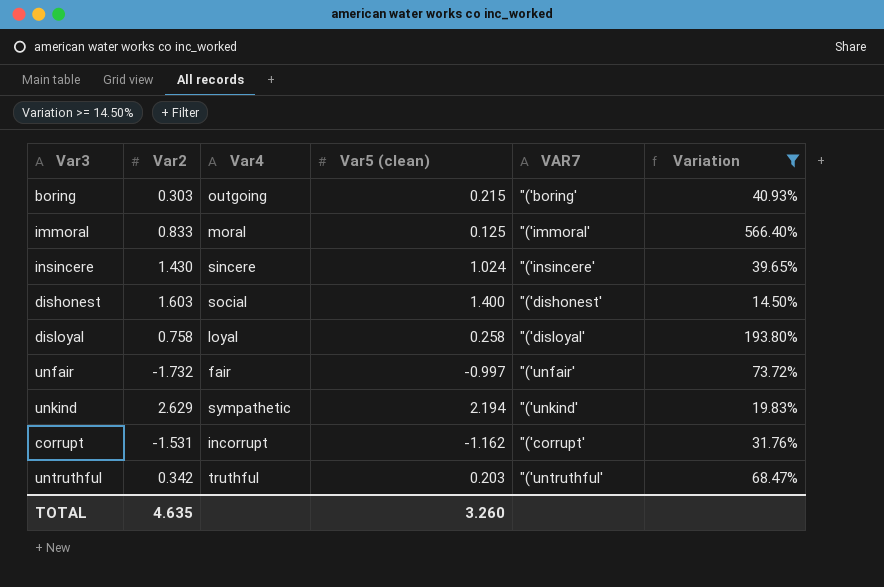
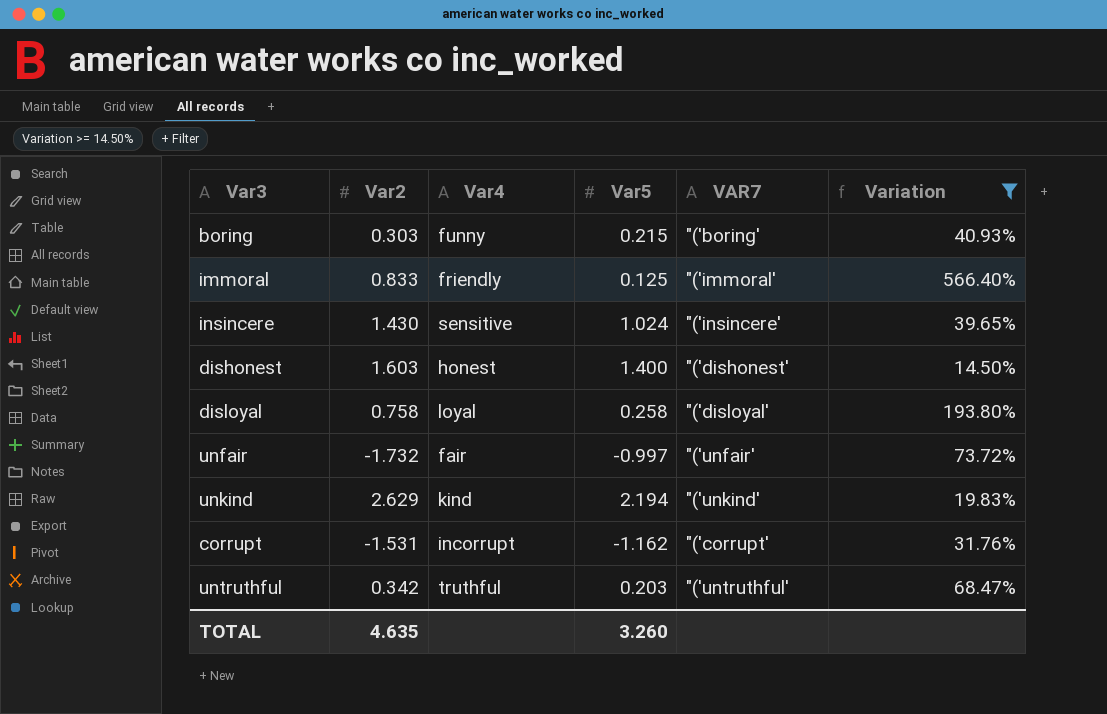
column name: Var5 (clean) -> Var5
boring | Var4: outgoing -> funny
immoral | Var4: moral -> friendly
insincere | Var4: sincere -> sensitive
dishonest | Var4: social -> honest
unkind | Var4: sympathetic -> kind

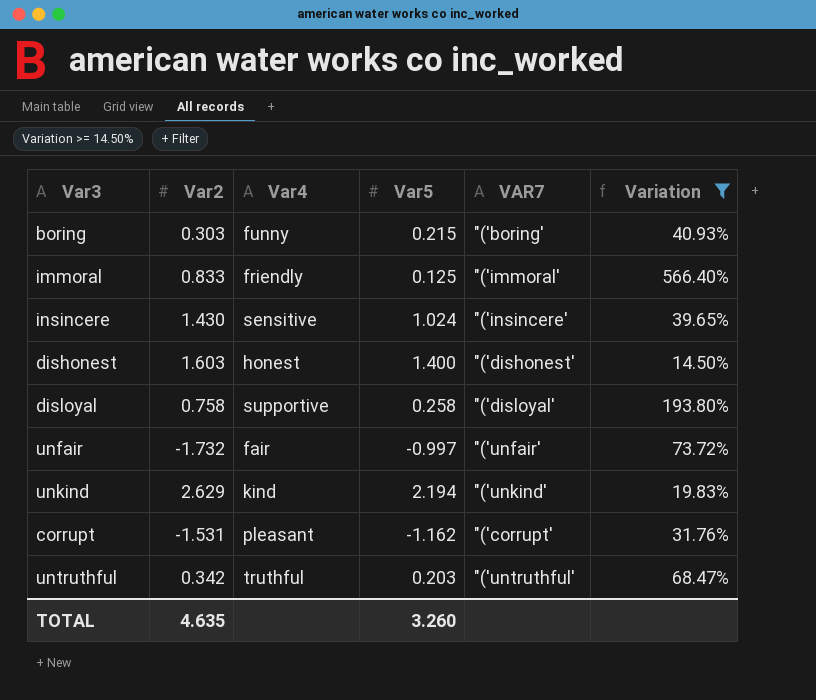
disloyal | Var4: loyal -> supportive
corrupt | Var4: incorrupt -> pleasant

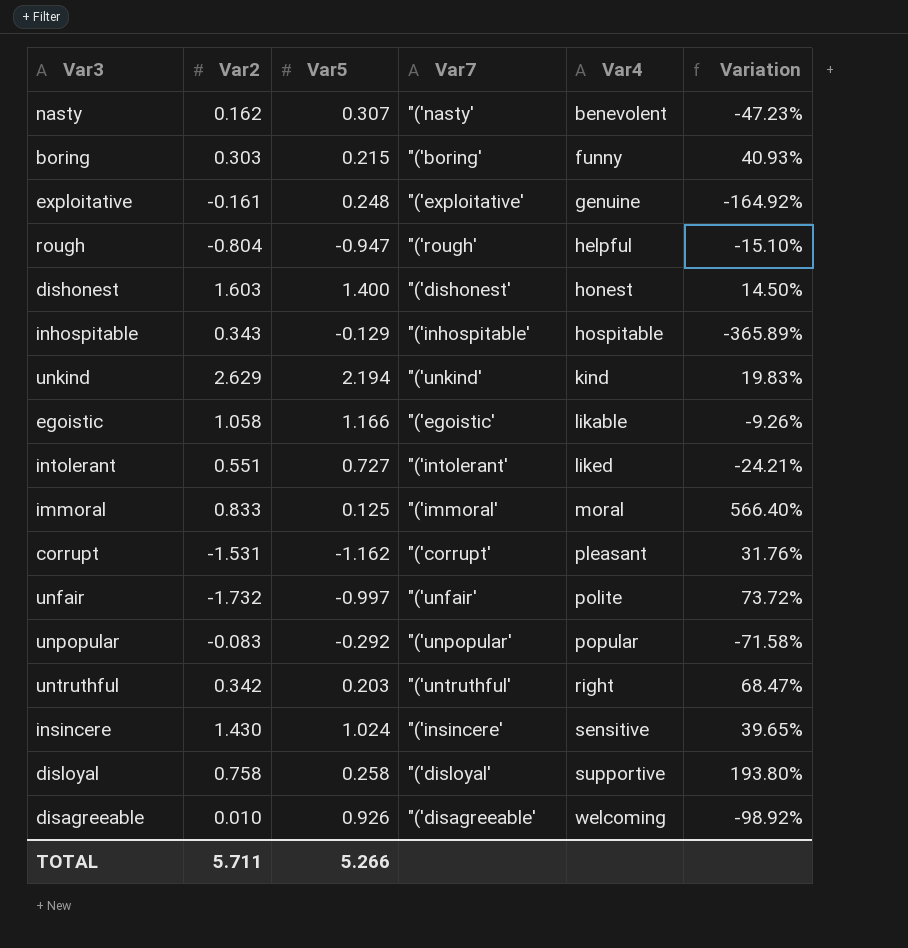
filter: Variation >= 14.50% -> none
row order: none -> Var4 ascending
column name: VAR7 -> Var7
column Var4 | position: 3 -> 5
immoral | Var4: friendly -> moral
unfair | Var4: fair -> polite
untruthful | Var4: truthful -> right
TOTAL | Var2: 4.635 -> 5.711
TOTAL | Var5: 3.260 -> 5.266

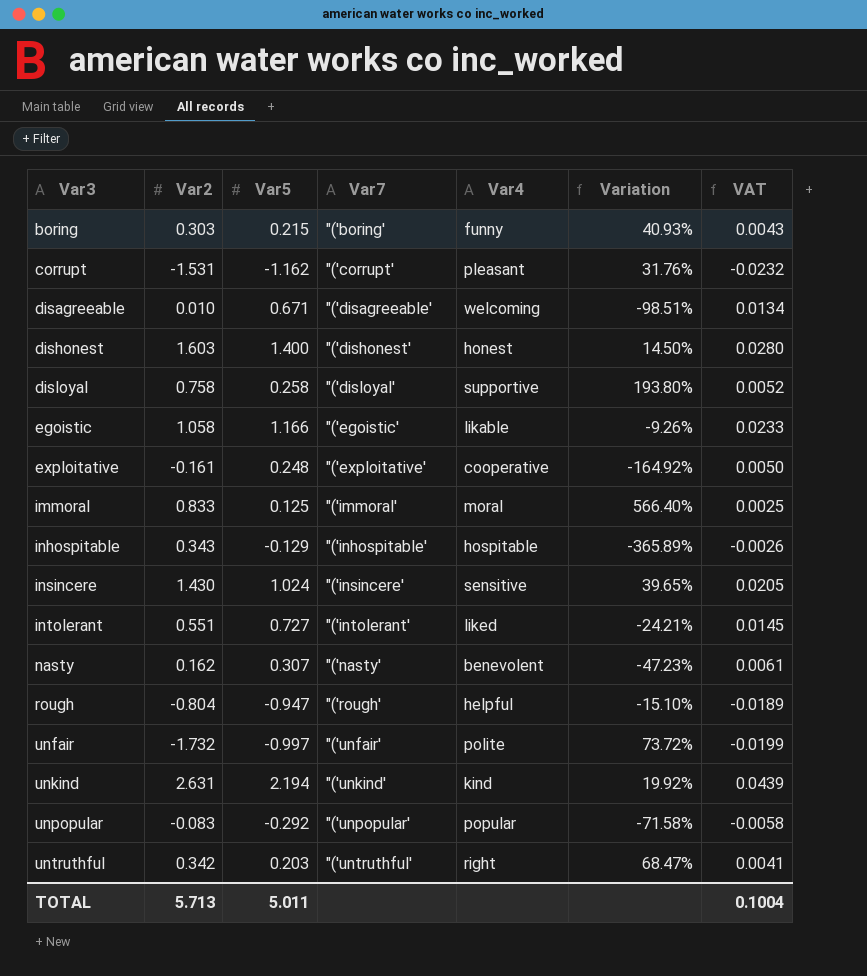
row order: Var4 ascending -> Var3 ascending
column VAT | formula: none -> [Var5] * 0.02
disagreeable | Var5: 0.926 -> 0.671
disagreeable | Variation: -98.92% -> -98.51%
exploitative | Var4: genuine -> cooperative
unkind | Var2: 2.629 -> 2.631
unkind | Variation: 19.83% -> 19.92%
TOTAL | Var2: 5.711 -> 5.713
TOTAL | Var5: 5.266 -> 5.011

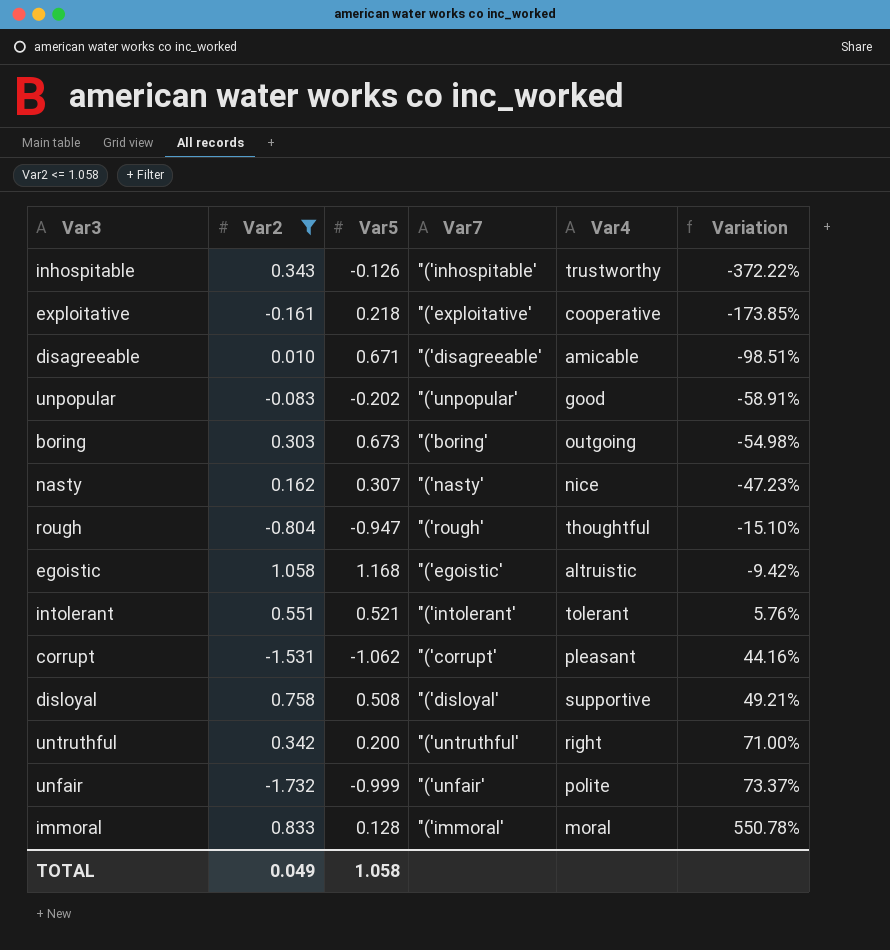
filter: none -> Var2 <= 1.058
row order: Var3 ascending -> Variation ascending
column VAT | formula: [Var5] * 0.02 -> none
inhospitable | Var5: -0.129 -> -0.126
inhospitable | Var4: hospitable -> trustworthy
inhospitable | Variation: -365.89% -> -372.22%
exploitative | Var5: 0.248 -> 0.218
exploitative | Variation: -164.92% -> -173.85%
disagreeable | Var4: welcoming -> amicable
unpopular | Var5: -0.292 -> -0.202
unpopular | Var4: popular -> good
unpopular | Variation: -71.58% -> -58.91%
boring | Var5: 0.215 -> 0.673
boring | Var4: funny -> outgoing
boring | Variation: 40.93% -> -54.98%
nasty | Var4: benevolent -> nice
rough | Var4: helpful -> thoughtful
egoistic | Var5: 1.166 -> 1.168
egoistic | Var4: likable -> altruistic
egoistic | Variation: -9.26% -> -9.42%
intolerant | Var5: 0.727 -> 0.521
intolerant | Var4: liked -> tolerant
intolerant | Variation: -24.21% -> 5.76%
corrupt | Var5: -1.162 -> -1.062
corrupt | Variation: 31.76% -> 44.16%
disloyal | Var5: 0.258 -> 0.508
disloyal | Variation: 193.80% -> 49.21%
untruthful | Var5: 0.203 -> 0.200
untruthful | Variation: 68.47% -> 71.00%
unfair | Var5: -0.997 -> -0.999
unfair | Variation: 73.72% -> 73.37%
immoral | Var5: 0.125 -> 0.128
immoral | Variation: 566.40% -> 550.78%
TOTAL | Var2: 5.713 -> 0.049
TOTAL | Var5: 5.011 -> 1.058

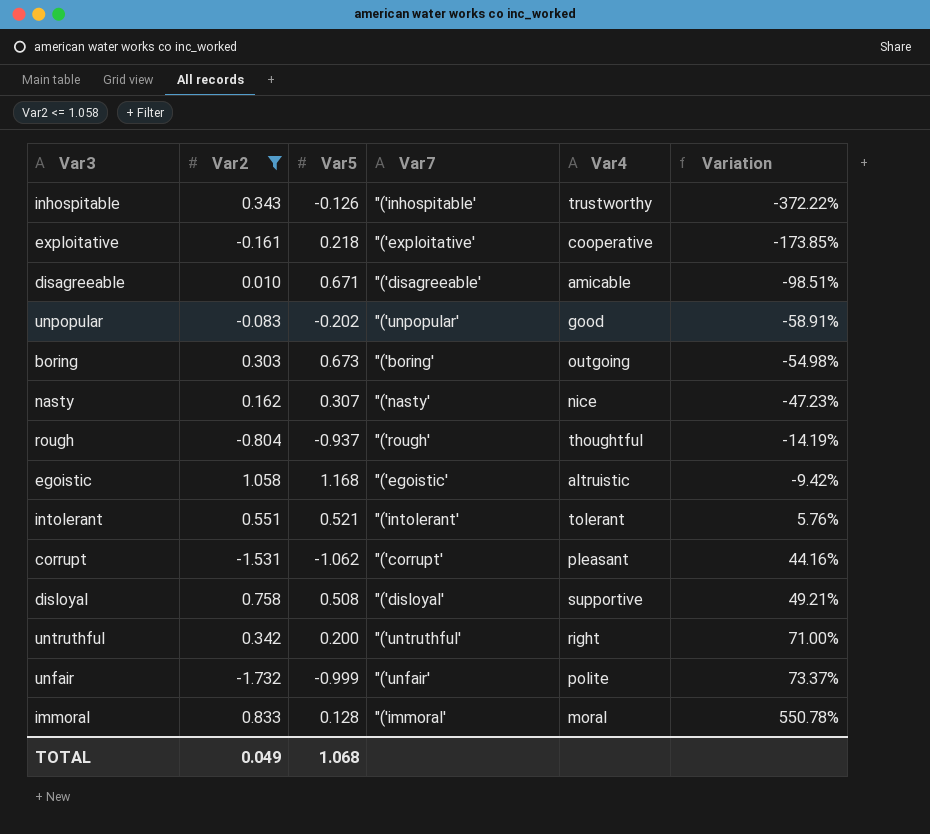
rough | Var5: -0.947 -> -0.937
rough | Variation: -15.10% -> -14.19%
TOTAL | Var5: 1.058 -> 1.068

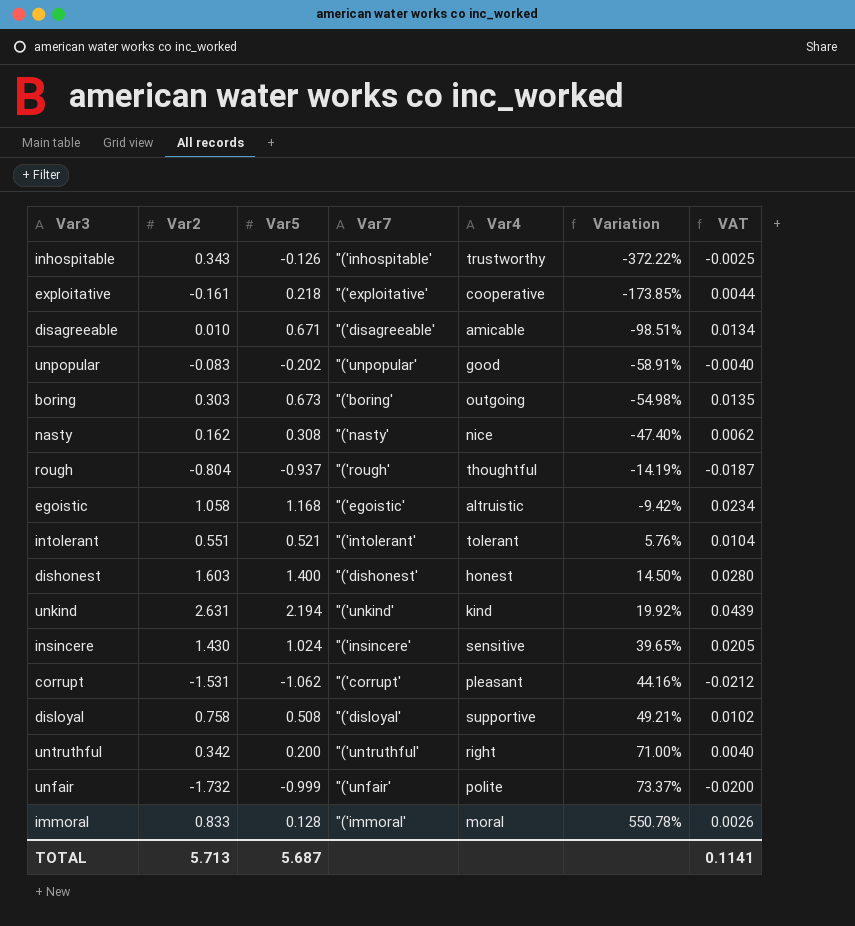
filter: Var2 <= 1.058 -> none
column VAT | formula: none -> [Var5] * 0.02
nasty | Var5: 0.307 -> 0.308
nasty | Variation: -47.23% -> -47.40%
TOTAL | Var2: 0.049 -> 5.713
TOTAL | Var5: 1.068 -> 5.687

